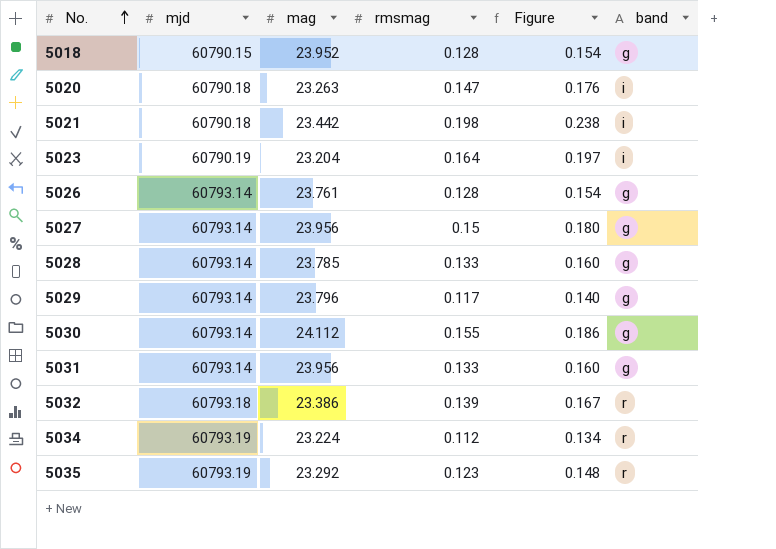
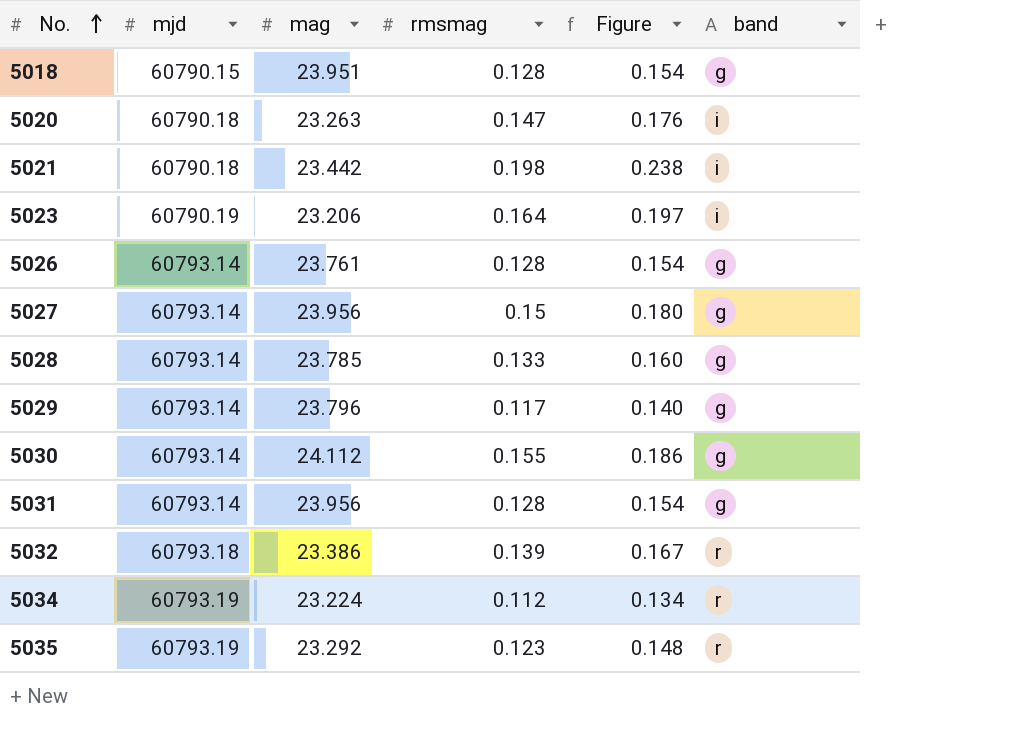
5018 | mag: 23.952 -> 23.951
5023 | mag: 23.204 -> 23.206
5031 | rmsmag: 0.133 -> 0.128
5031 | Figure: 0.160 -> 0.154

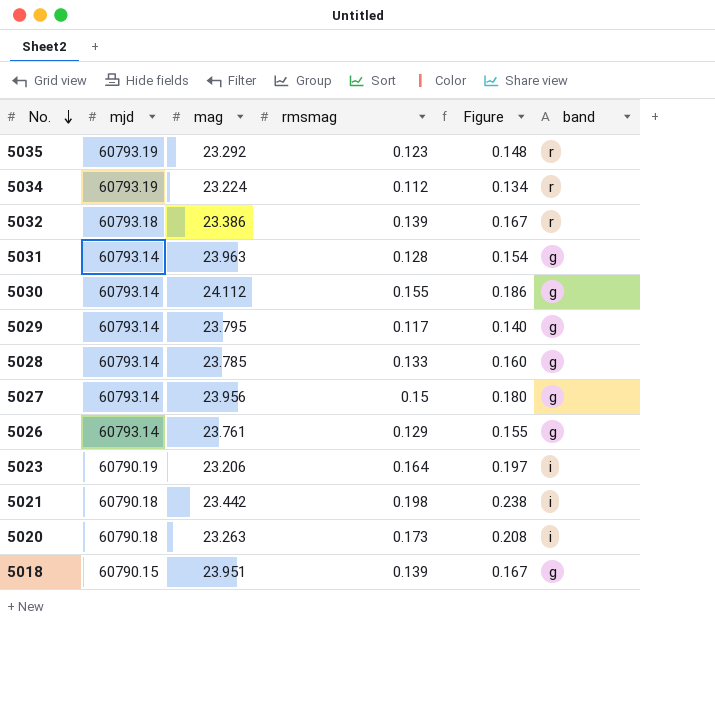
row order: No. ascending -> No. descending
5031 | mag: 23.956 -> 23.963
5029 | mag: 23.796 -> 23.795
5026 | rmsmag: 0.128 -> 0.129
5026 | Figure: 0.154 -> 0.155
5020 | rmsmag: 0.147 -> 0.173
5020 | Figure: 0.176 -> 0.208
5018 | rmsmag: 0.128 -> 0.139
5018 | Figure: 0.154 -> 0.167

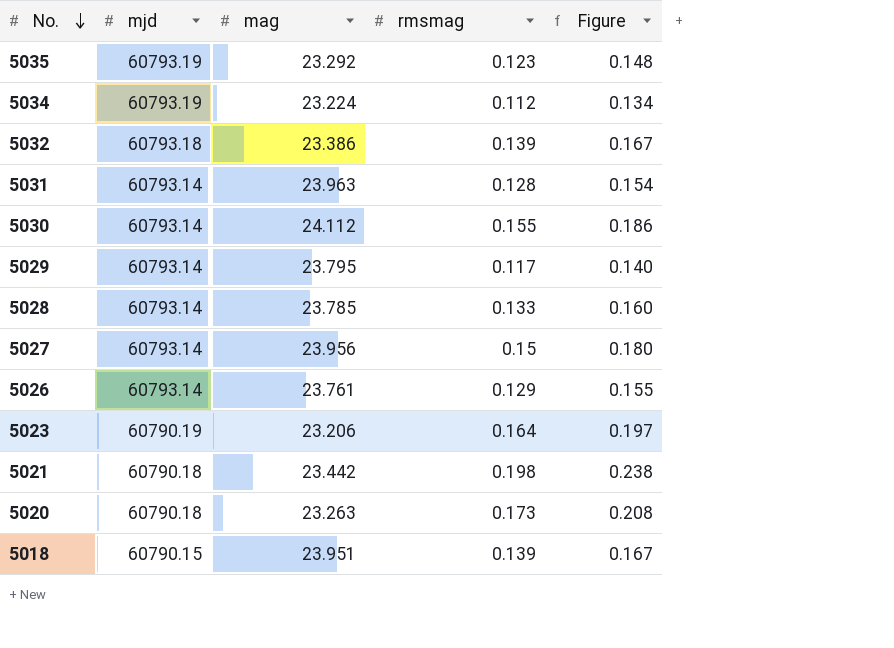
column band | position: 6 -> none

